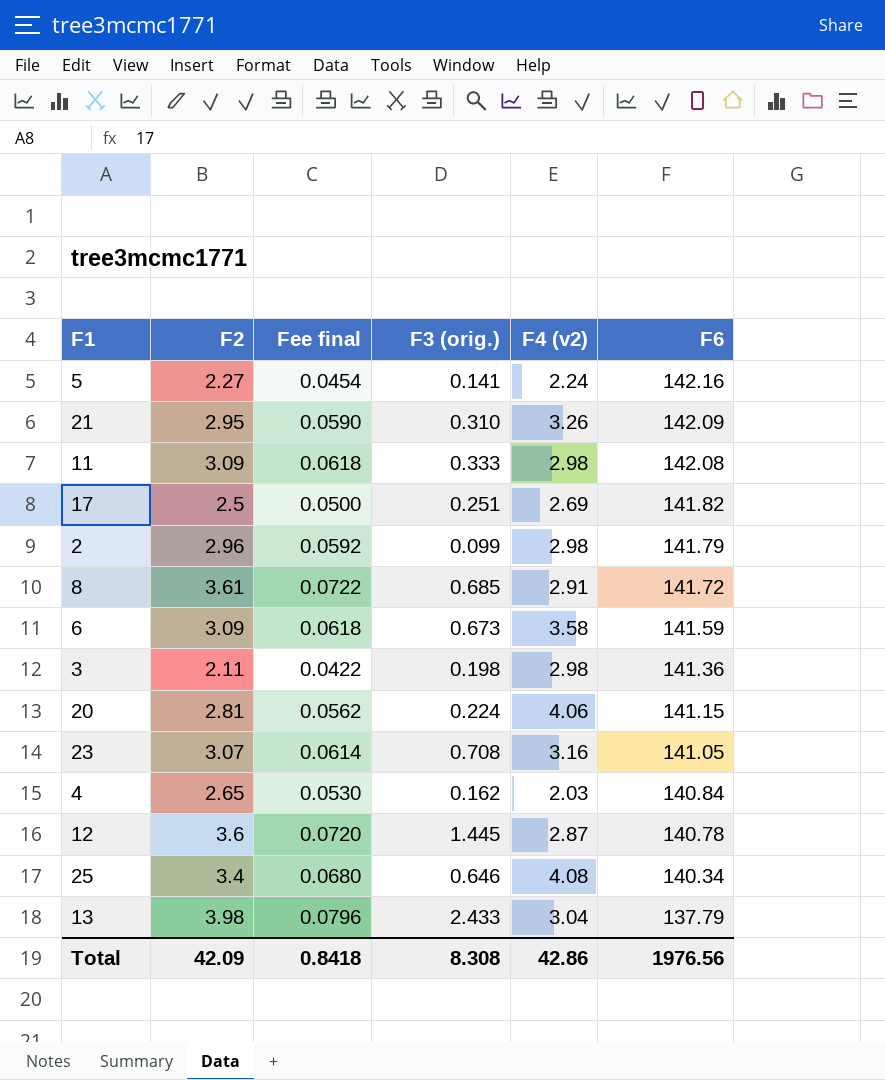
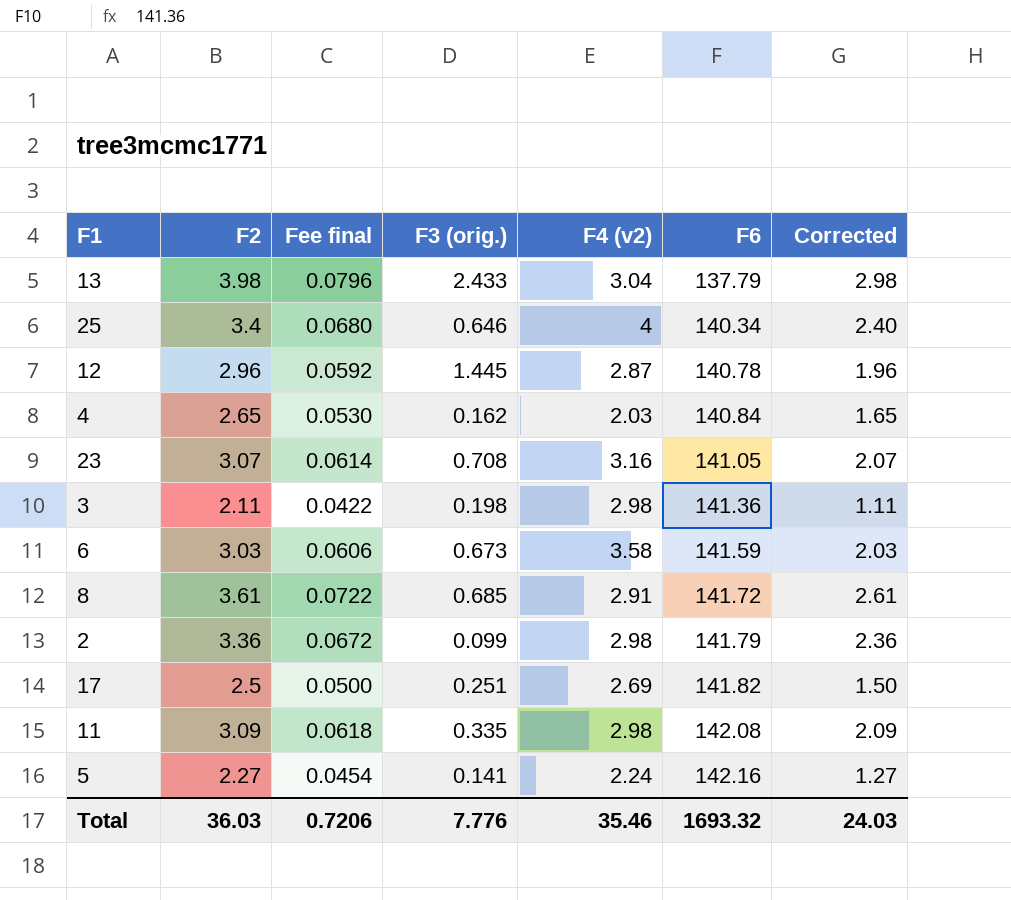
row order: F6 descending -> F6 ascending
column Corrected | formula: none -> [F2] - 1
row 21: 2.95 | 0.0590 | 0.310 | 3.26 | 142.09 -> none
row 20: 2.81 | 0.0562 | 0.224 | 4.06 | 141.15 -> none
25 | F4 (v2): 4.08 -> 4
12 | F2: 3.6 -> 2.96
12 | Fee final: 0.0720 -> 0.0592
6 | F2: 3.09 -> 3.03
6 | Fee final: 0.0618 -> 0.0606
2 | F2: 2.96 -> 3.36
2 | Fee final: 0.0592 -> 0.0672
11 | F3 (orig.): 0.333 -> 0.335
Total | F2: 42.09 -> 36.03
Total | Fee final: 0.8418 -> 0.7206
Total | F3 (orig.): 8.308 -> 7.776
Total | F4 (v2): 42.86 -> 35.46
Total | F6: 1976.56 -> 1693.32

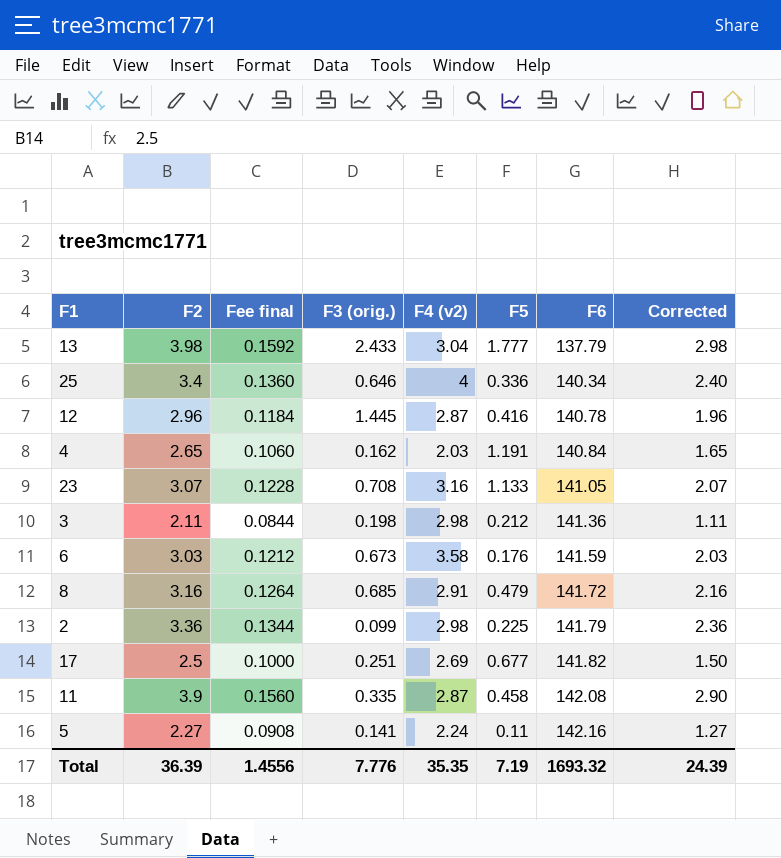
column Fee final | formula: [F2] * 0.02 -> [F2] * 0.04
column F5 | position: none -> 6
8 | F2: 3.61 -> 3.16
8 | Corrected: 2.61 -> 2.16
11 | F2: 3.09 -> 3.9
11 | F4 (v2): 2.98 -> 2.87
11 | Corrected: 2.09 -> 2.90
Total | F2: 36.03 -> 36.39
Total | Fee final: 0.7206 -> 1.4556
Total | F4 (v2): 35.46 -> 35.35
Total | Corrected: 24.03 -> 24.39

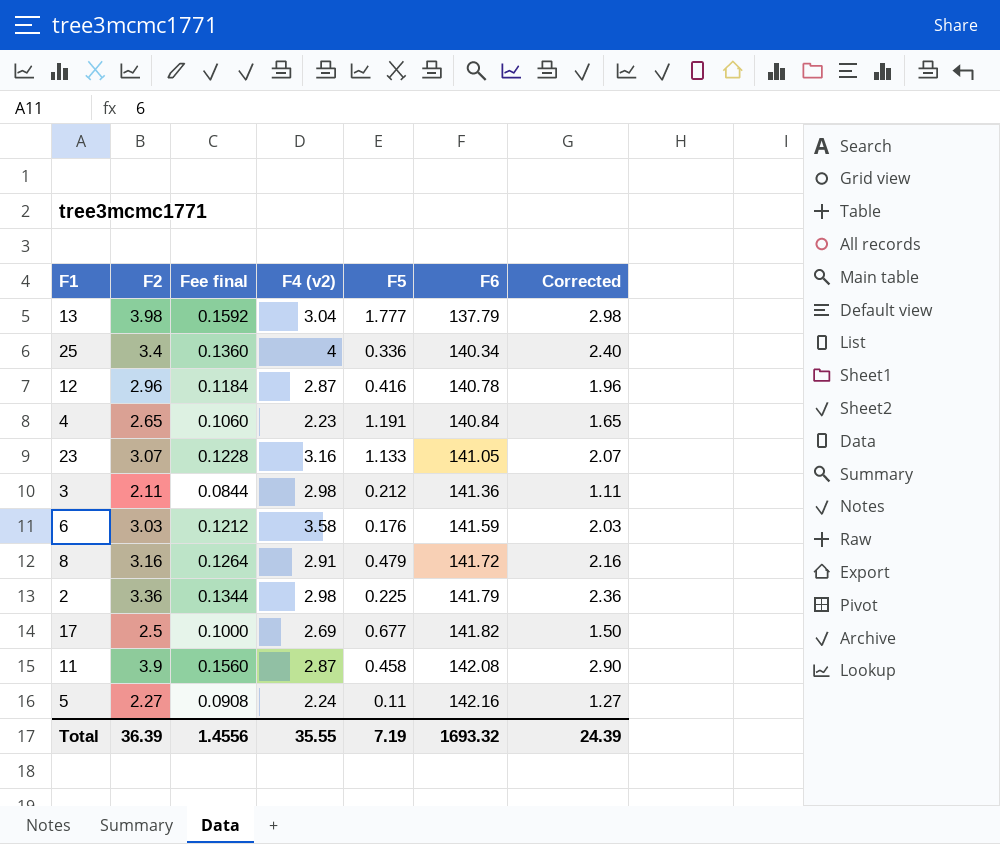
column F3 (orig.) | position: 4 -> none
4 | F4 (v2): 2.03 -> 2.23
Total | F4 (v2): 35.35 -> 35.55

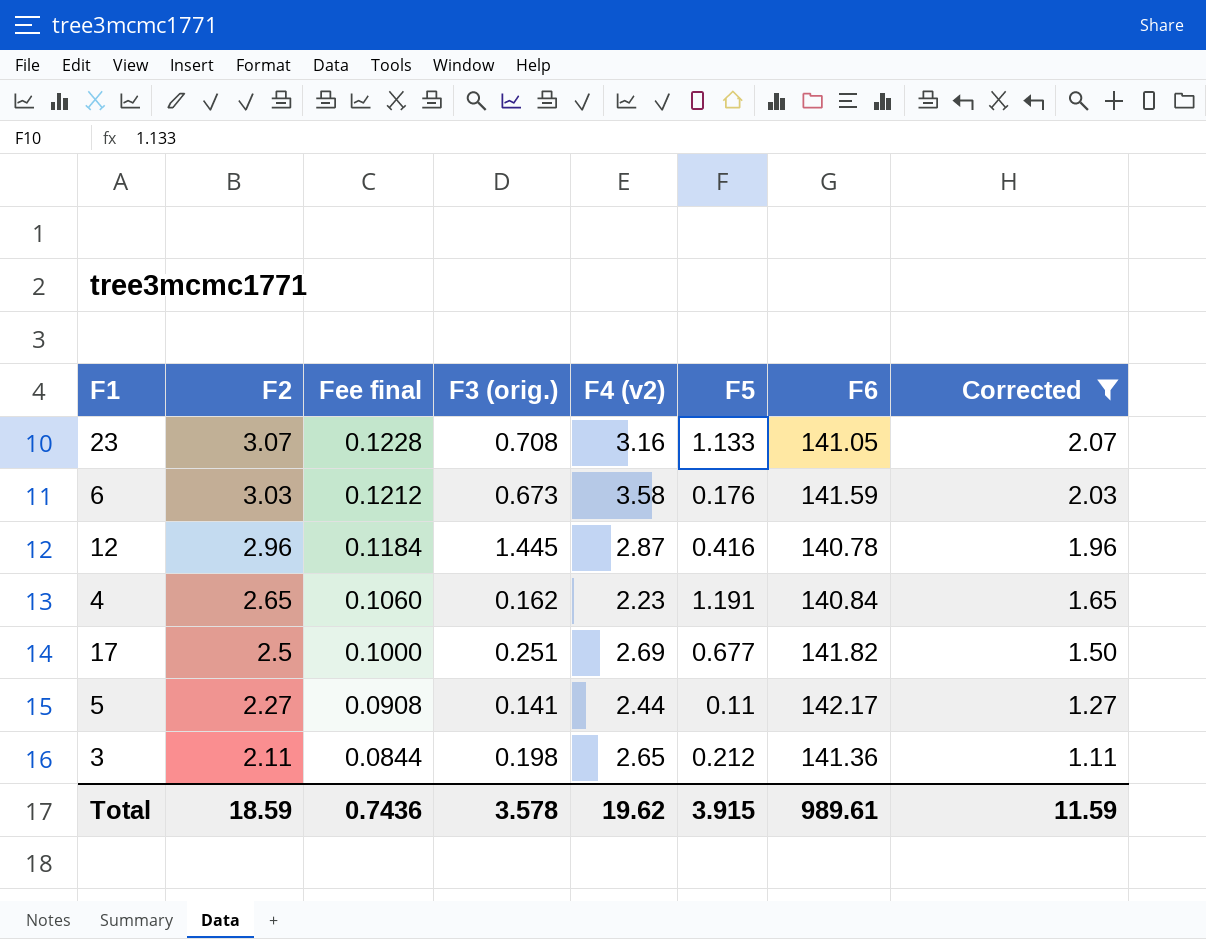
filter: none -> Corrected <= 2.07
row order: F6 ascending -> F2 descending
column F3 (orig.) | position: none -> 4
5 | F4 (v2): 2.24 -> 2.44
5 | F6: 142.16 -> 142.17
3 | F4 (v2): 2.98 -> 2.65
Total | F2: 36.39 -> 18.59
Total | Fee final: 1.4556 -> 0.7436
Total | F4 (v2): 35.55 -> 19.62
Total | F5: 7.19 -> 3.915
Total | F6: 1693.32 -> 989.61
Total | Corrected: 24.39 -> 11.59

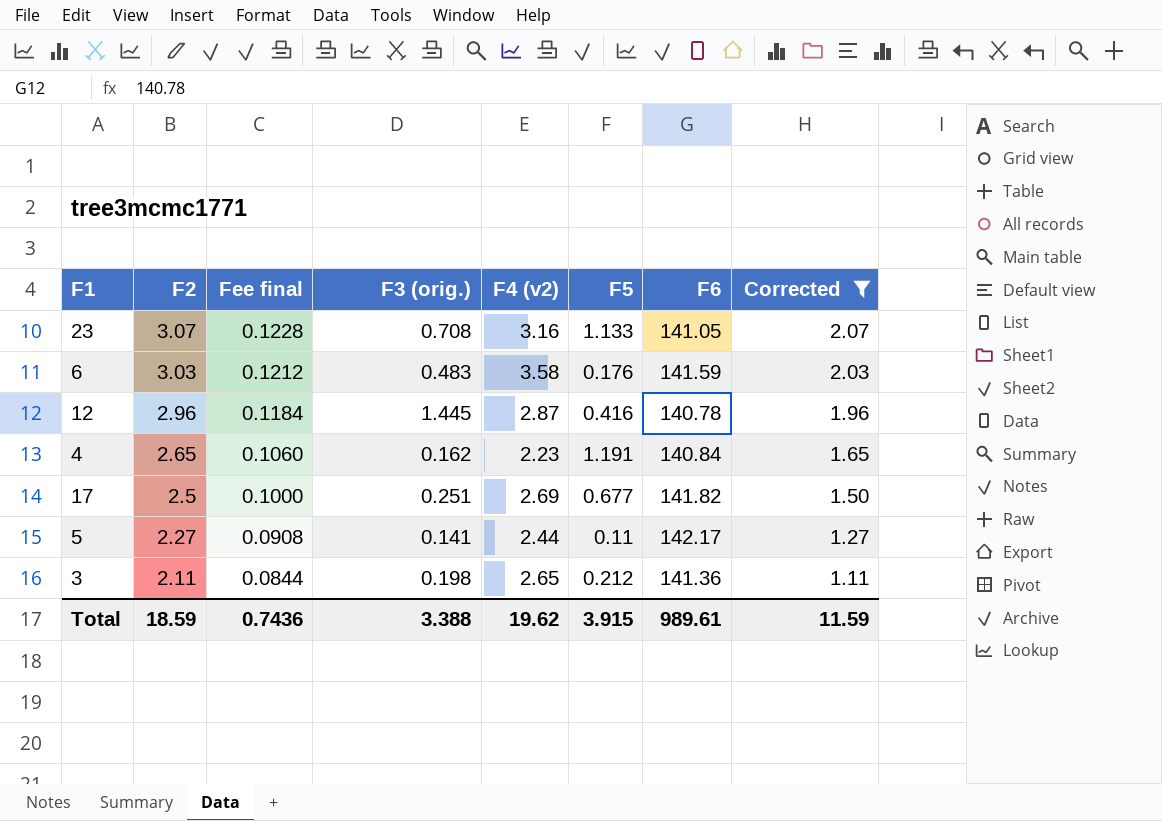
6 | F3 (orig.): 0.673 -> 0.483
Total | F3 (orig.): 3.578 -> 3.388

